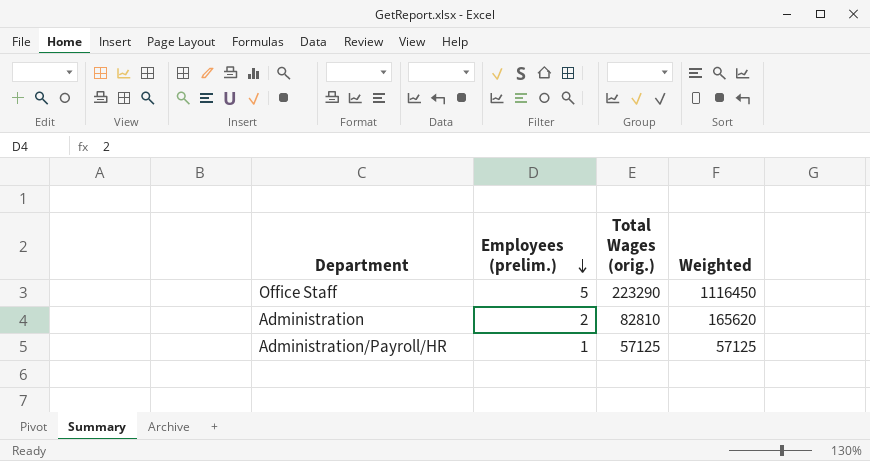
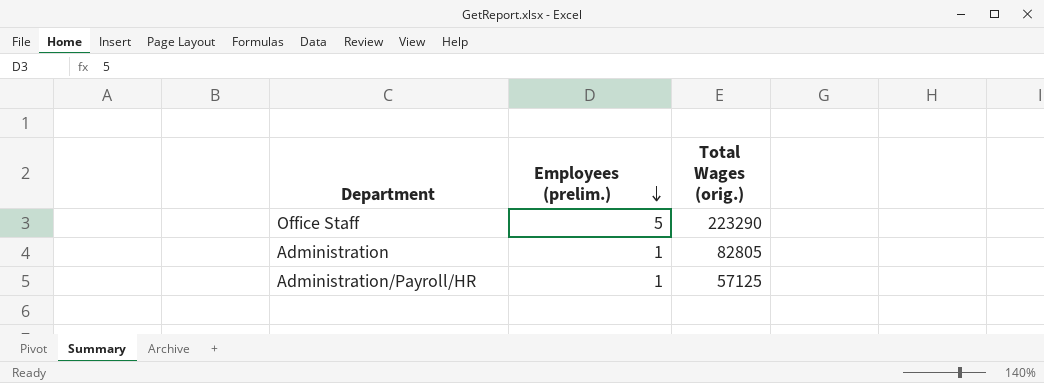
column Weighted | formula: [Employees (prelim.)] * [Total Wages (orig.)] -> none
Administration | Employees (prelim.): 2 -> 1
Administration | Total Wages (orig.): 82810 -> 82805

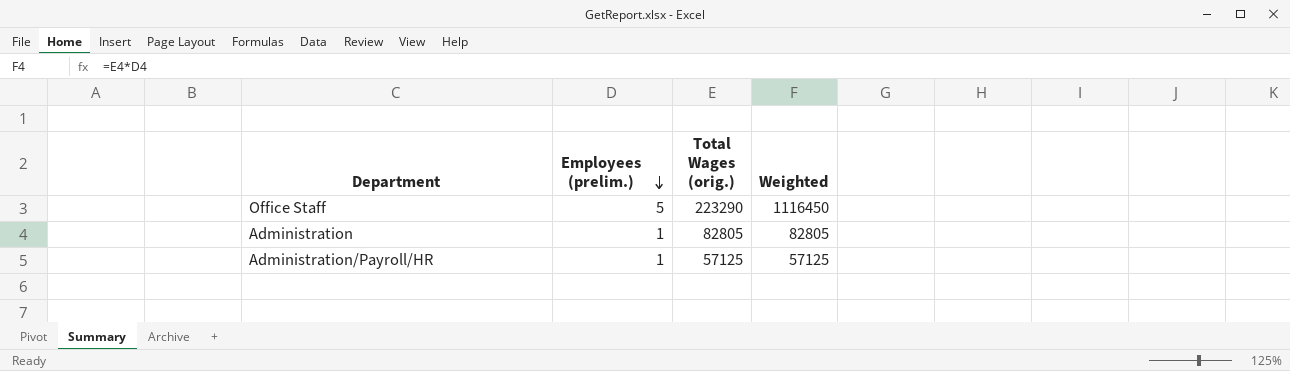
column Weighted | formula: none -> [Employees (prelim.)] * [Total Wages (orig.)]

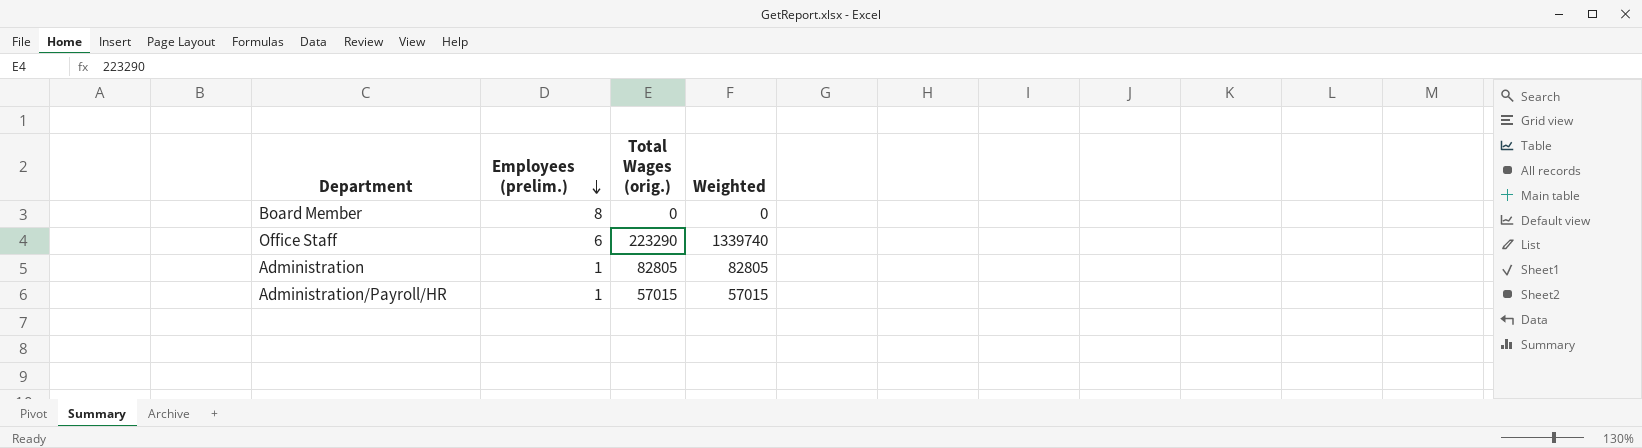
row Board Member: none -> 8 | 0 | 0
Office Staff | Employees (prelim.): 5 -> 6
Office Staff | Weighted: 1116450 -> 1339740
Administration/Payroll/HR | Total Wages (orig.): 57125 -> 57015
Administration/Payroll/HR | Weighted: 57125 -> 57015

